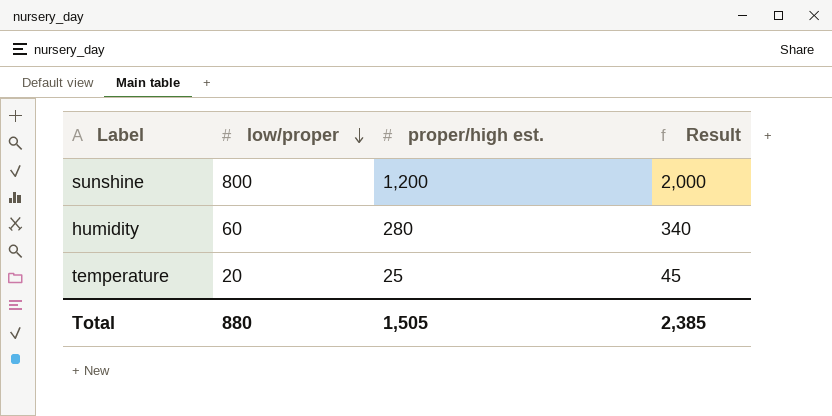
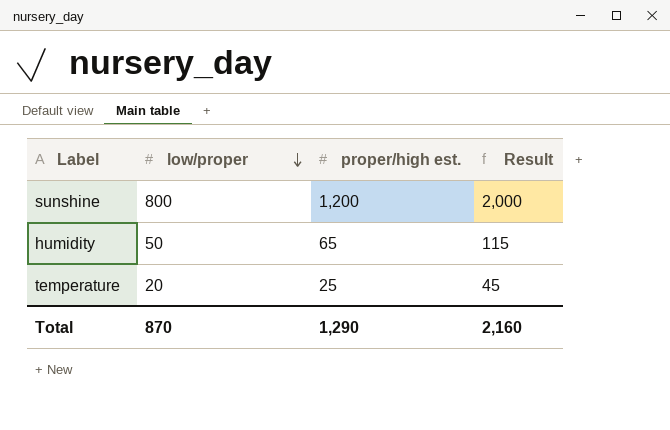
humidity | low/proper: 60 -> 50
humidity | proper/high est.: 280 -> 65
humidity | Result: 340 -> 115
Total | low/proper: 880 -> 870
Total | proper/high est.: 1,505 -> 1,290
Total | Result: 2,385 -> 2,160

